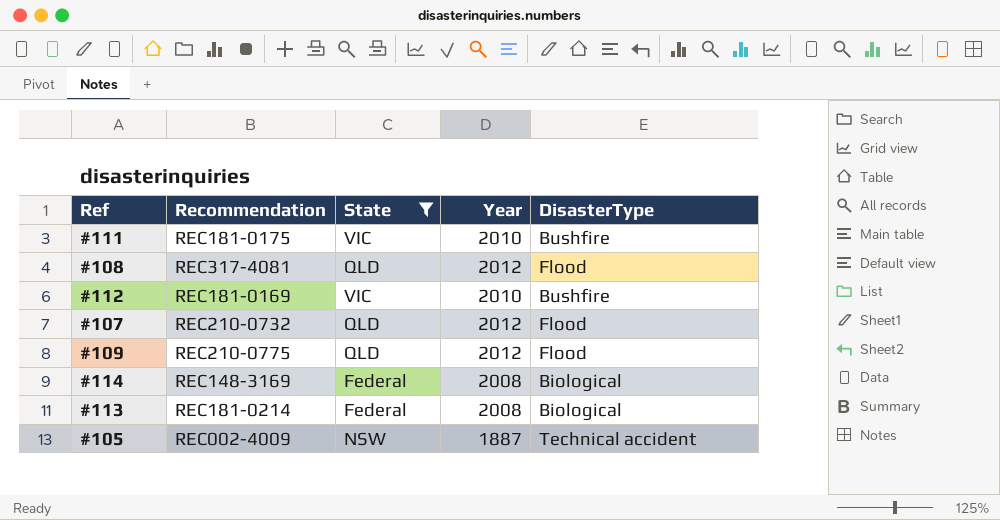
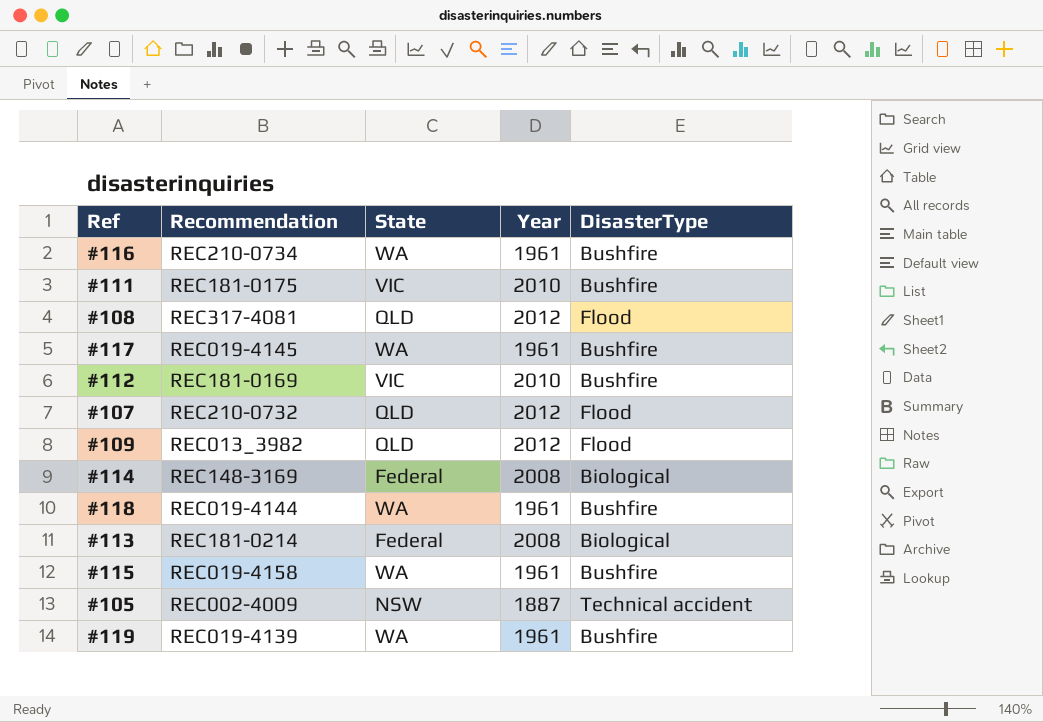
filter: State != WA -> none
#109 | Recommendation: REC210-0775 -> REC013_3982

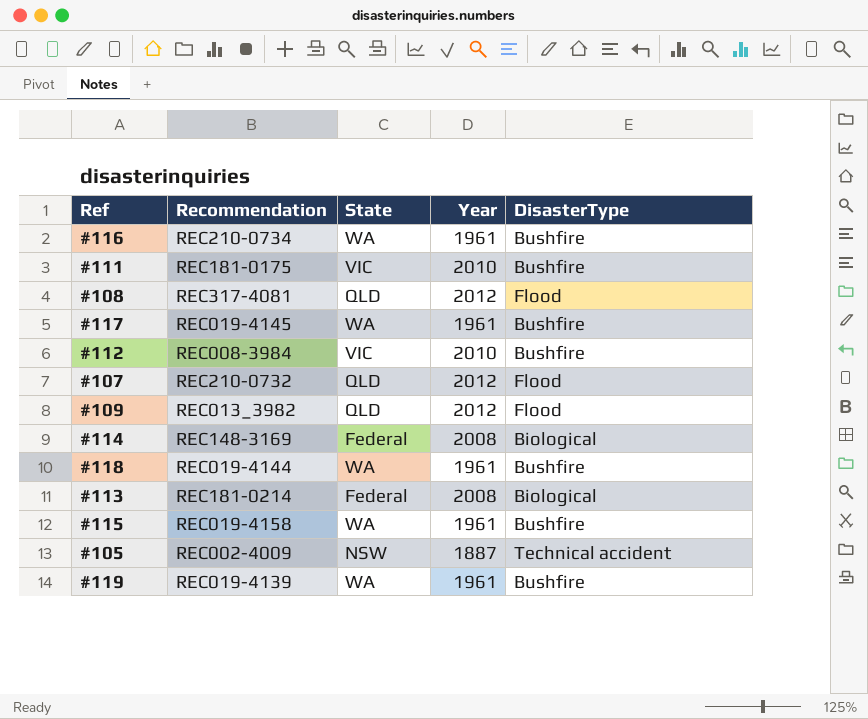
#112 | Recommendation: REC181-0169 -> REC008-3984

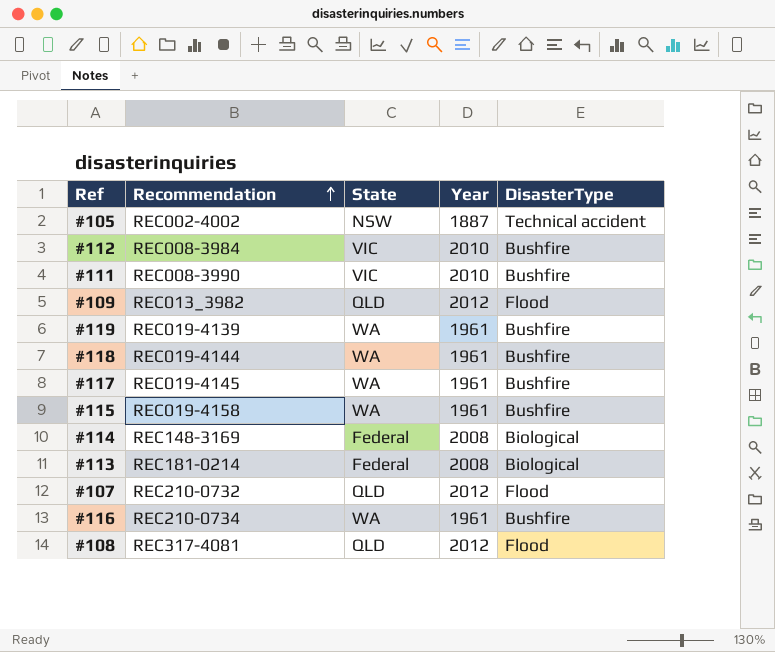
row order: none -> Recommendation ascending
#105 | Recommendation: REC002-4009 -> REC002-4002
#111 | Recommendation: REC181-0175 -> REC008-3990

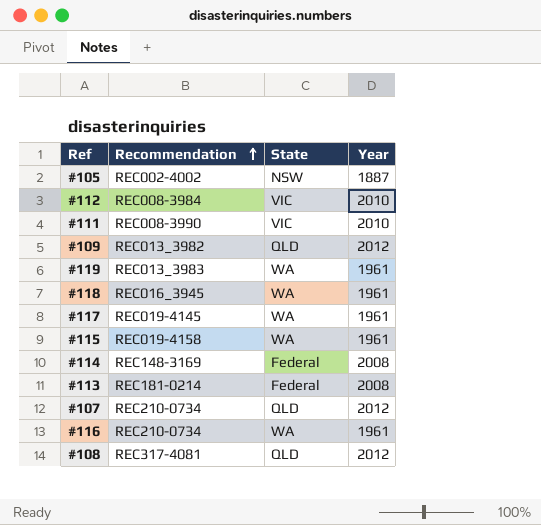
column DisasterType | position: 5 -> none
#119 | Recommendation: REC019-4139 -> REC013_3983
#118 | Recommendation: REC019-4144 -> REC016_3945
#107 | Recommendation: REC210-0732 -> REC210-0734

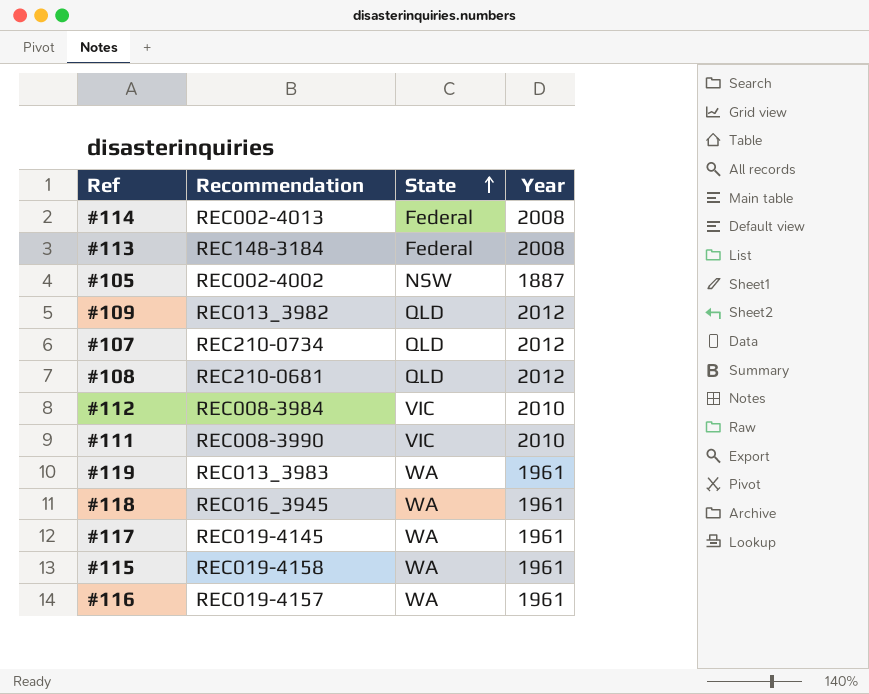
row order: Recommendation ascending -> State ascending
#114 | Recommendation: REC148-3169 -> REC002-4013
#113 | Recommendation: REC181-0214 -> REC148-3184
#108 | Recommendation: REC317-4081 -> REC210-0681
#116 | Recommendation: REC210-0734 -> REC019-4157

